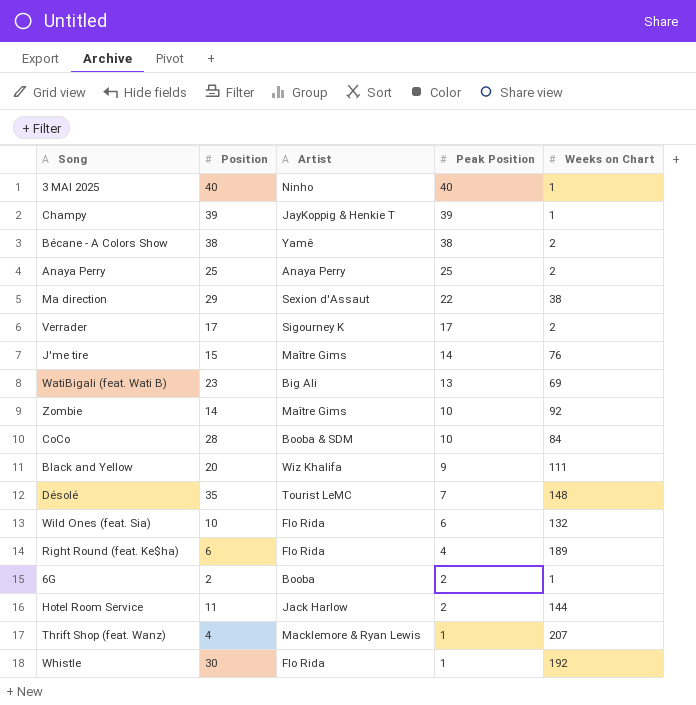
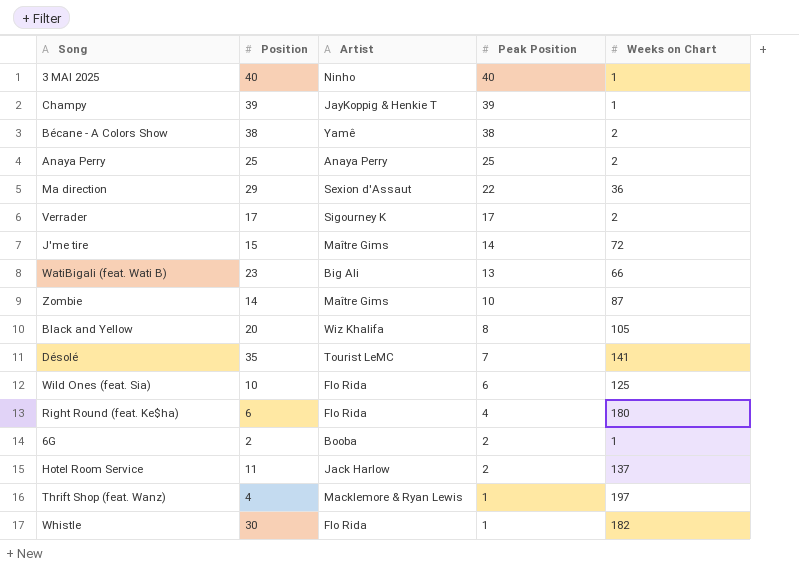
row CoCo: 28 | Booba & SDM | 10 | 84 -> none
Ma direction | Weeks on Chart: 38 -> 36
J'me tire | Weeks on Chart: 76 -> 72
WatiBigali (feat. Wati B) | Weeks on Chart: 69 -> 66
Zombie | Weeks on Chart: 92 -> 87
Black and Yellow | Peak Position: 9 -> 8
Black and Yellow | Weeks on Chart: 111 -> 105
Désolé | Weeks on Chart: 148 -> 141
Wild Ones (feat. Sia) | Weeks on Chart: 132 -> 125
Right Round (feat. Ke$ha) | Weeks on Chart: 189 -> 180
Hotel Room Service | Weeks on Chart: 144 -> 137
Thrift Shop (feat. Wanz) | Weeks on Chart: 207 -> 197
Whistle | Weeks on Chart: 192 -> 182

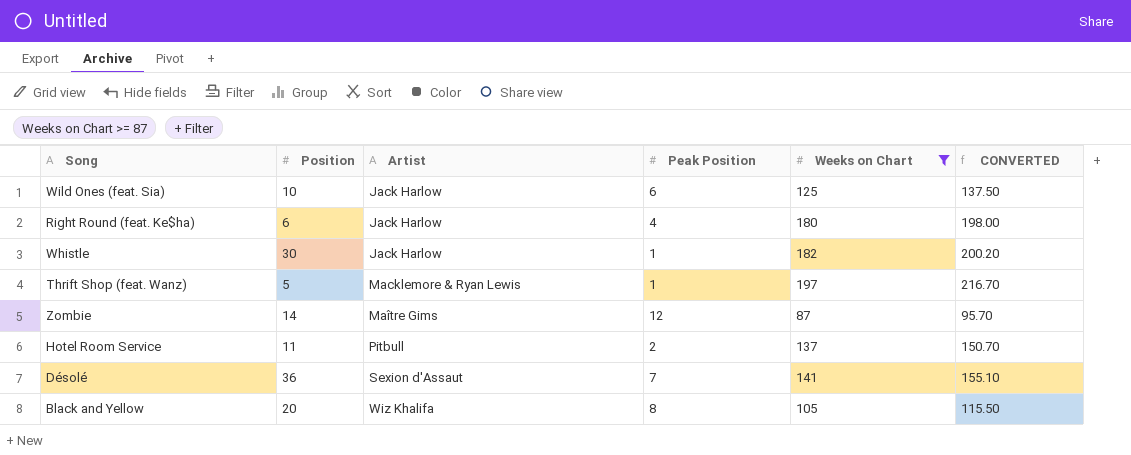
filter: none -> Weeks on Chart >= 87
row order: Peak Position descending -> Artist ascending
column CONVERTED | formula: none -> [Weeks on Chart] * 1.1
Wild Ones (feat. Sia) | Artist: Flo Rida -> Jack Harlow
Right Round (feat. Ke$ha) | Artist: Flo Rida -> Jack Harlow
Whistle | Artist: Flo Rida -> Jack Harlow
Thrift Shop (feat. Wanz) | Position: 4 -> 5
Zombie | Peak Position: 10 -> 12
Hotel Room Service | Artist: Jack Harlow -> Pitbull
Désolé | Position: 35 -> 36
Désolé | Artist: Tourist LeMC -> Sexion d'Assaut

